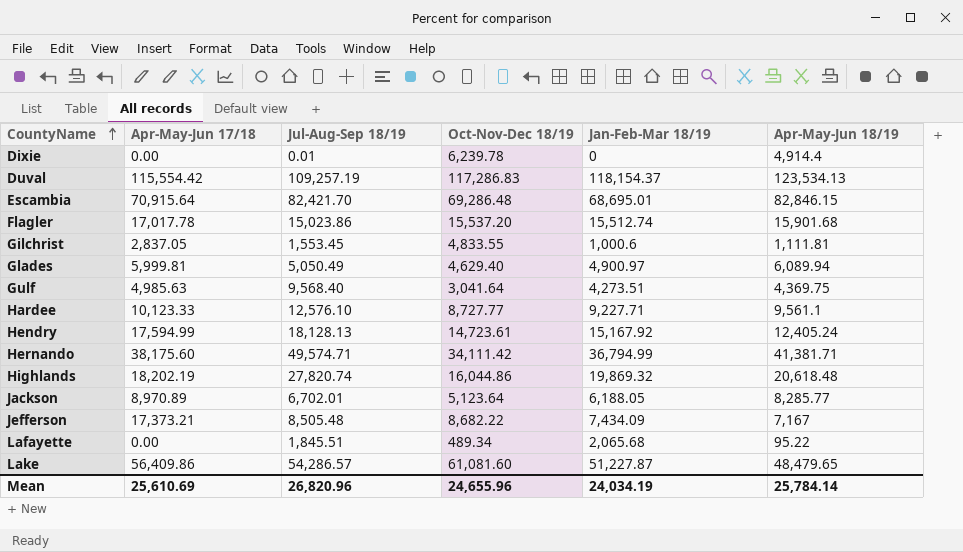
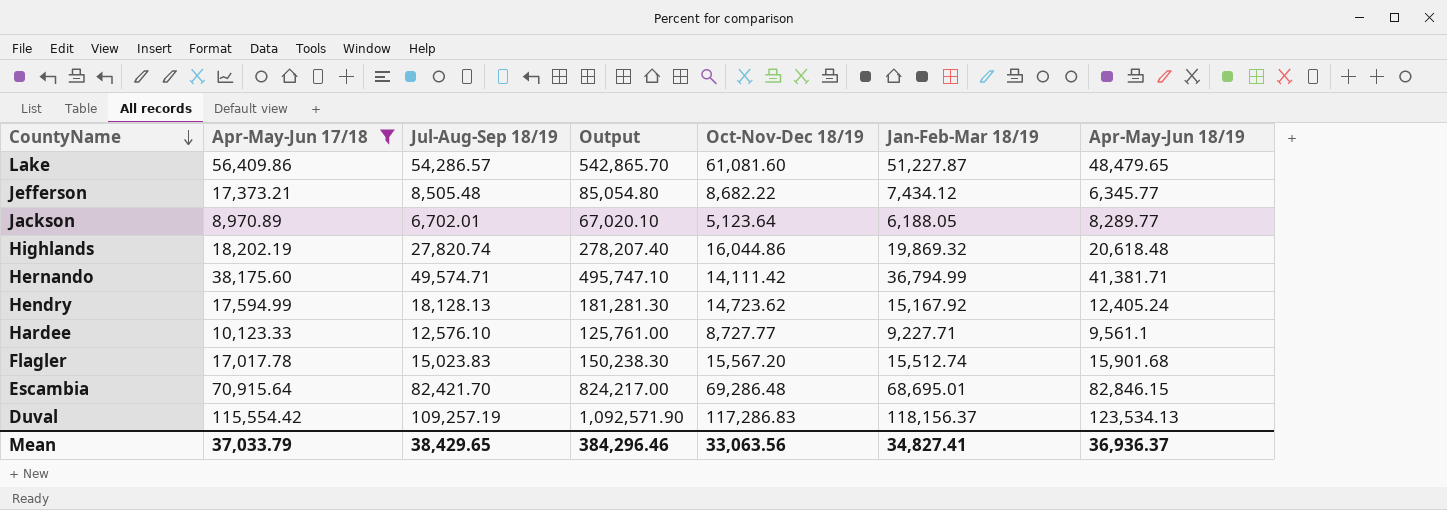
filter: none -> Apr-May-Jun 17/18 >= 8,970.89
row order: CountyName ascending -> CountyName descending
column Output | formula: none -> [Jul-Aug-Sep 18/19] * 10
Jefferson | Jan-Feb-Mar 18/19: 7,434.09 -> 7,434.12
Jefferson | Apr-May-Jun 18/19: 7,167 -> 6,345.77
Jackson | Apr-May-Jun 18/19: 8,285.77 -> 8,289.77
Hernando | Oct-Nov-Dec 18/19: 34,111.42 -> 14,111.42
Hendry | Oct-Nov-Dec 18/19: 14,723.61 -> 14,723.62
Flagler | Jul-Aug-Sep 18/19: 15,023.86 -> 15,023.83
Flagler | Oct-Nov-Dec 18/19: 15,537.20 -> 15,567.20
Duval | Jan-Feb-Mar 18/19: 118,154.37 -> 118,156.37
Mean | Apr-May-Jun 17/18: 25,610.69 -> 37,033.79
Mean | Jul-Aug-Sep 18/19: 26,820.96 -> 38,429.65
Mean | Oct-Nov-Dec 18/19: 24,655.96 -> 33,063.56
Mean | Jan-Feb-Mar 18/19: 24,034.19 -> 34,827.41
Mean | Apr-May-Jun 18/19: 25,784.14 -> 36,936.37

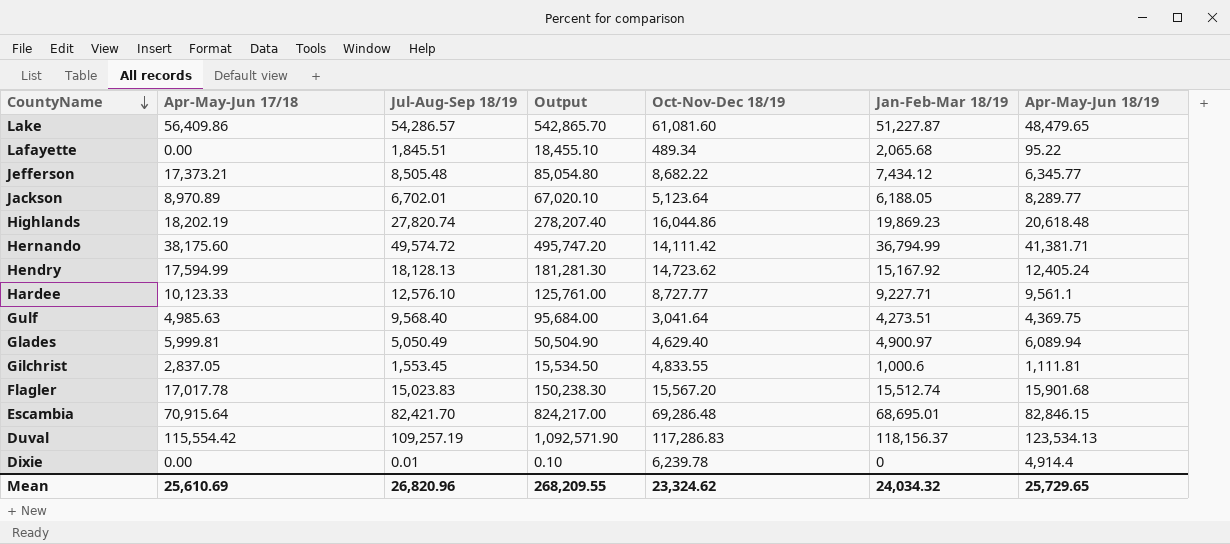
filter: Apr-May-Jun 17/18 >= 8,970.89 -> none
Highlands | Jan-Feb-Mar 18/19: 19,869.32 -> 19,869.23
Hernando | Jul-Aug-Sep 18/19: 49,574.71 -> 49,574.72
Hernando | Output: 495,747.10 -> 495,747.20
Mean | Apr-May-Jun 17/18: 37,033.79 -> 25,610.69
Mean | Jul-Aug-Sep 18/19: 38,429.65 -> 26,820.96
Mean | Output: 384,296.46 -> 268,209.55
Mean | Oct-Nov-Dec 18/19: 33,063.56 -> 23,324.62
Mean | Jan-Feb-Mar 18/19: 34,827.41 -> 24,034.32
Mean | Apr-May-Jun 18/19: 36,936.37 -> 25,729.65

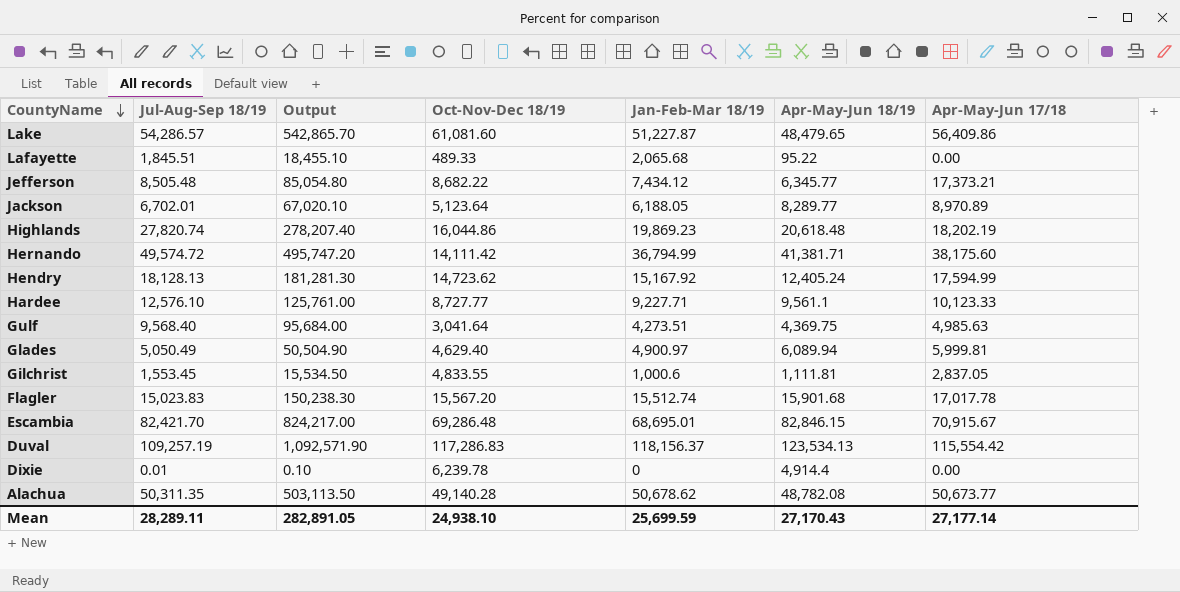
column Apr-May-Jun 17/18 | position: 2 -> 7
Lafayette | Oct-Nov-Dec 18/19: 489.34 -> 489.33
Escambia | Apr-May-Jun 17/18: 70,915.64 -> 70,915.67
row Alachua: none -> 50,311.35 | 503,113.50 | 49,140.28 | 50,678.62 | 48,782.08 | 50,673.77
Mean | Jul-Aug-Sep 18/19: 26,820.96 -> 28,289.11
Mean | Output: 268,209.55 -> 282,891.05
Mean | Oct-Nov-Dec 18/19: 23,324.62 -> 24,938.10
Mean | Jan-Feb-Mar 18/19: 24,034.32 -> 25,699.59
Mean | Apr-May-Jun 18/19: 25,729.65 -> 27,170.43
Mean | Apr-May-Jun 17/18: 25,610.69 -> 27,177.14

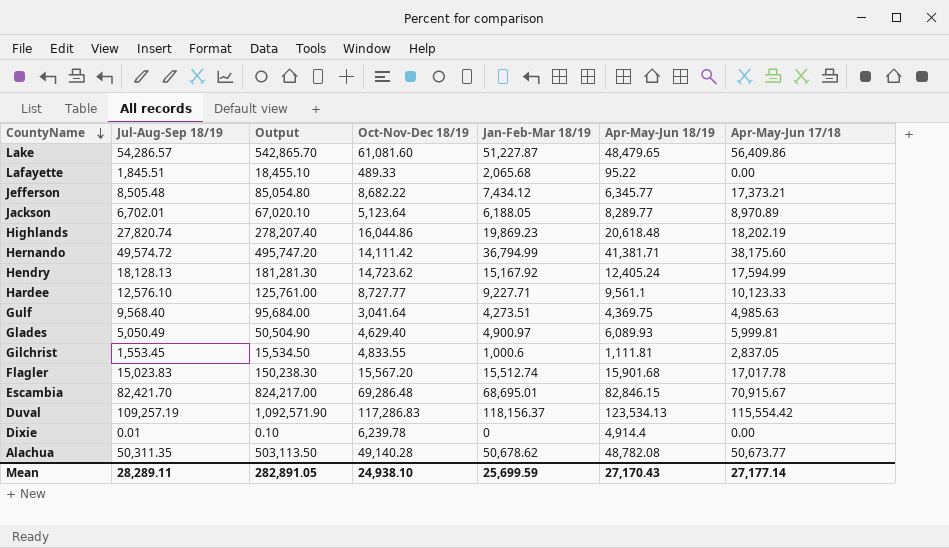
Glades | Apr-May-Jun 18/19: 6,089.94 -> 6,089.93

